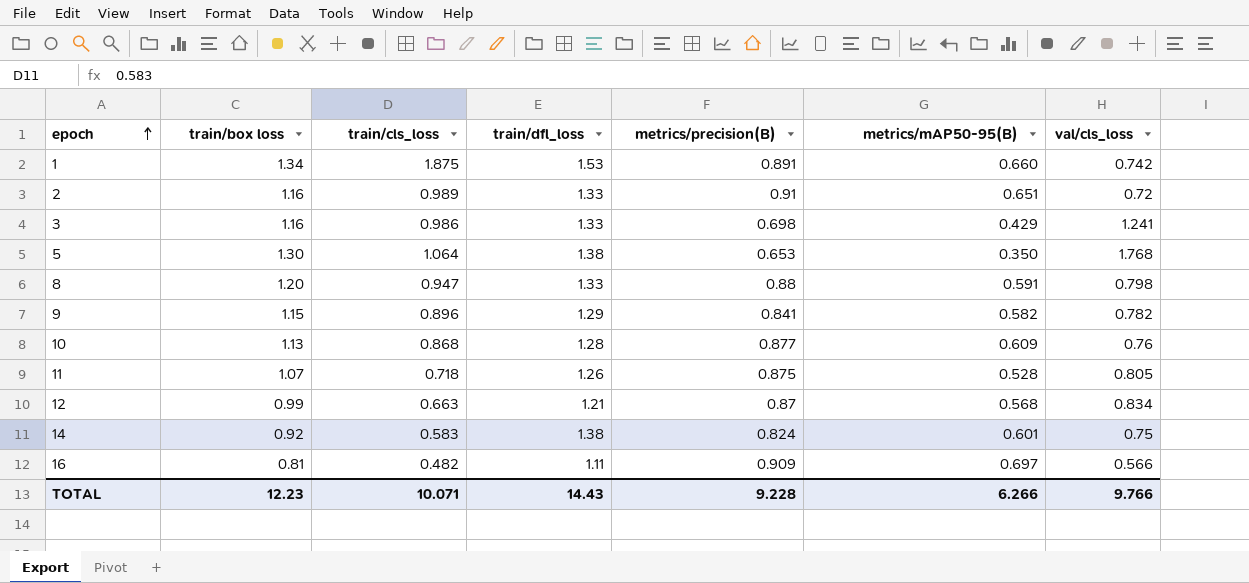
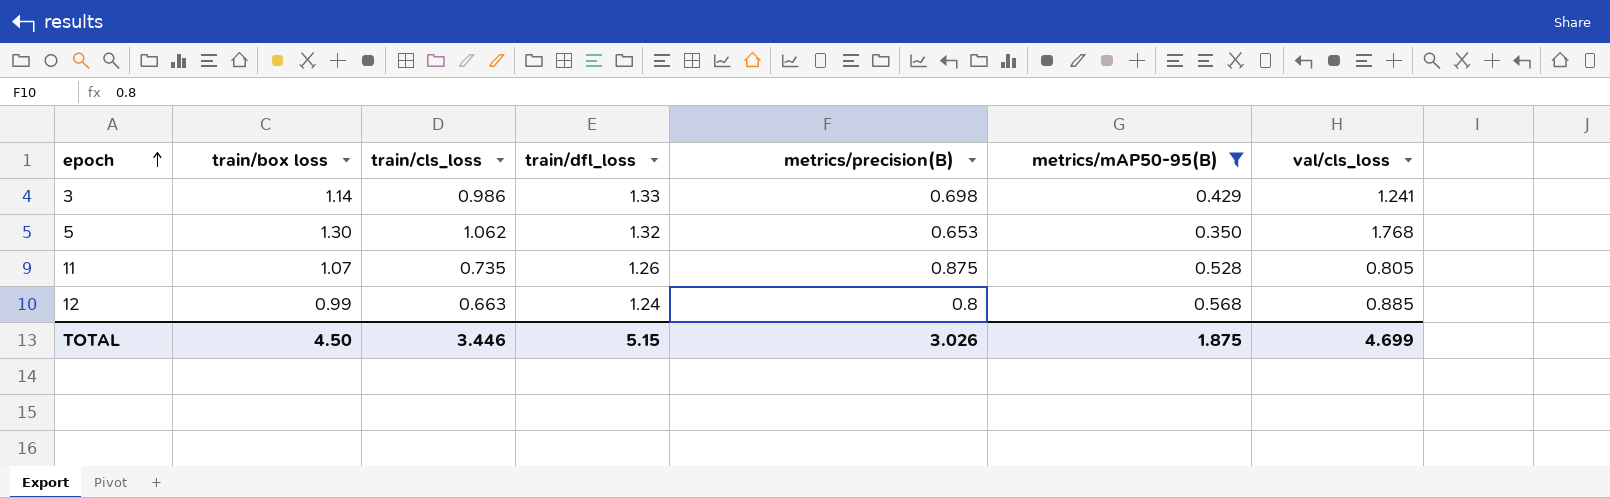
filter: none -> metrics/mAP50-95(B) <= 0.568
3 | train/box loss: 1.16 -> 1.14
5 | train/cls_loss: 1.064 -> 1.062
5 | train/dfl_loss: 1.38 -> 1.32
11 | train/cls_loss: 0.718 -> 0.735
12 | train/dfl_loss: 1.21 -> 1.24
12 | metrics/precision(B): 0.87 -> 0.8
12 | val/cls_loss: 0.834 -> 0.885
TOTAL | train/box loss: 12.23 -> 4.50
TOTAL | train/cls_loss: 10.071 -> 3.446
TOTAL | train/dfl_loss: 14.43 -> 5.15
TOTAL | metrics/precision(B): 9.228 -> 3.026
TOTAL | metrics/mAP50-95(B): 6.266 -> 1.875
TOTAL | val/cls_loss: 9.766 -> 4.699

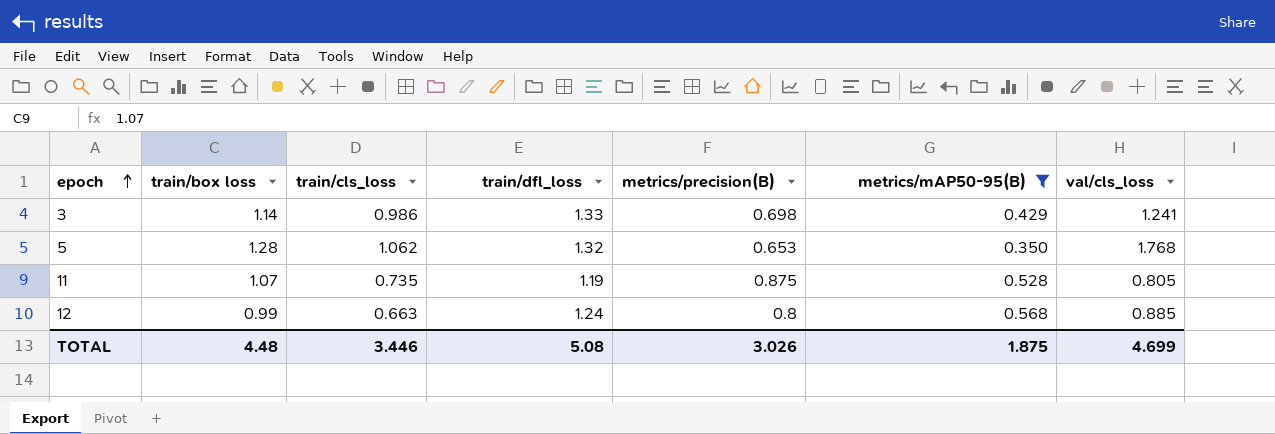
5 | train/box loss: 1.30 -> 1.28
11 | train/dfl_loss: 1.26 -> 1.19
TOTAL | train/box loss: 4.50 -> 4.48
TOTAL | train/dfl_loss: 5.15 -> 5.08

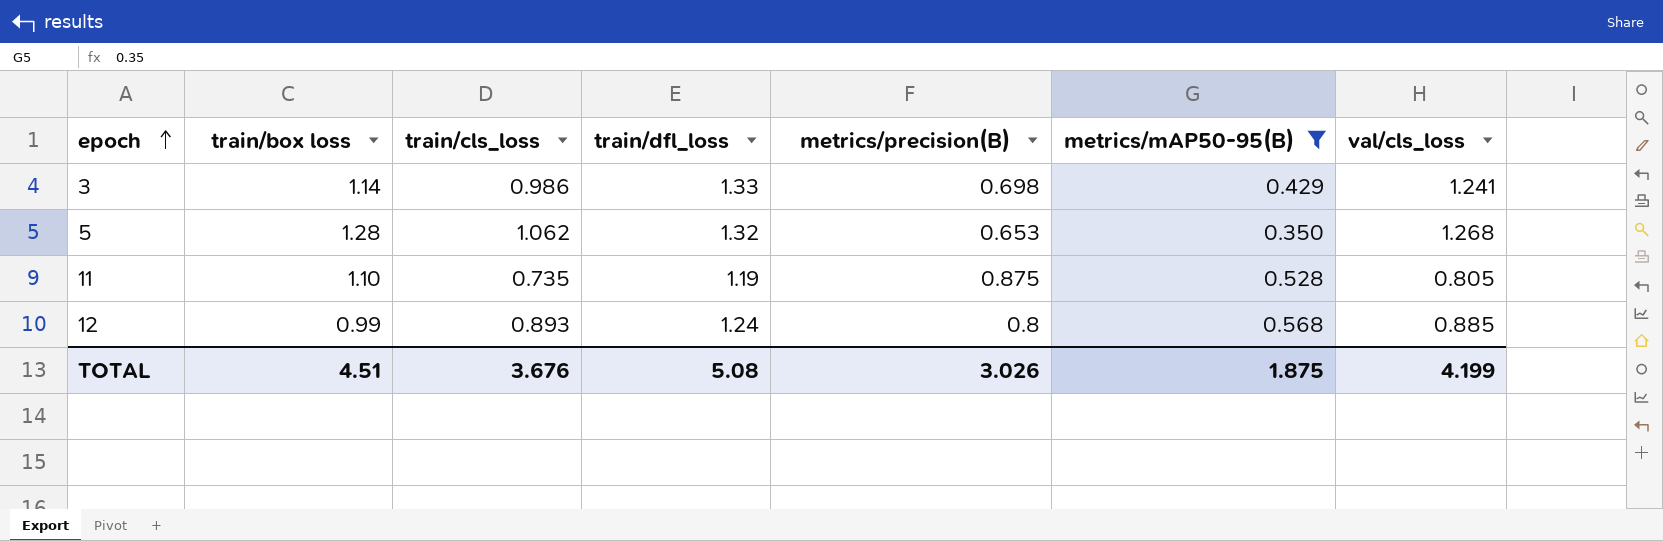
5 | val/cls_loss: 1.768 -> 1.268
11 | train/box loss: 1.07 -> 1.10
12 | train/cls_loss: 0.663 -> 0.893
TOTAL | train/box loss: 4.48 -> 4.51
TOTAL | train/cls_loss: 3.446 -> 3.676
TOTAL | val/cls_loss: 4.699 -> 4.199

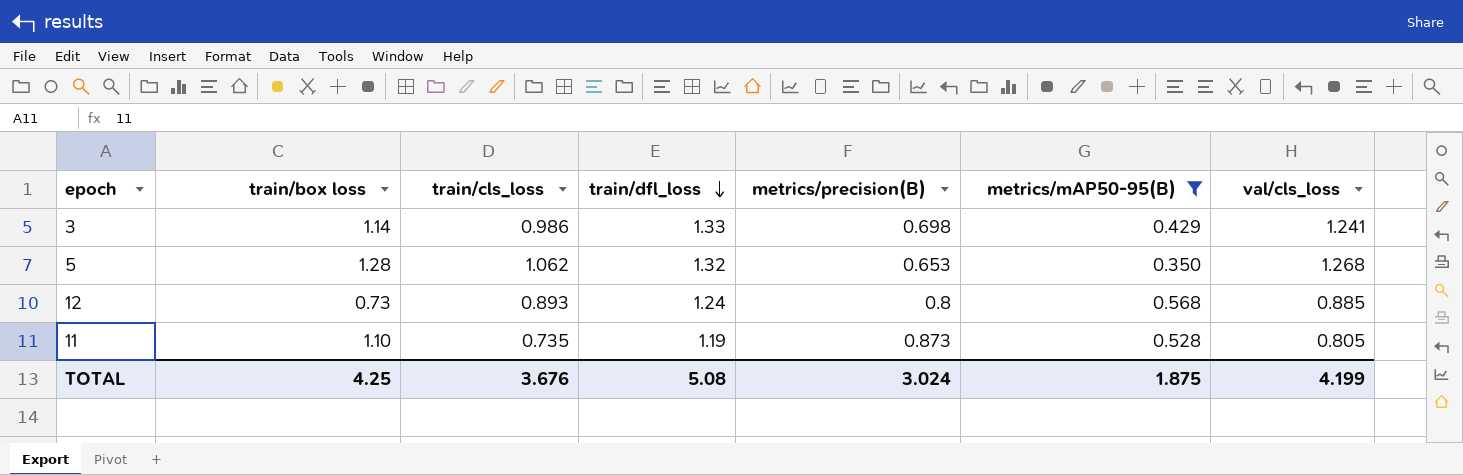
row order: epoch ascending -> train/dfl_loss descending
12 | train/box loss: 0.99 -> 0.73
11 | metrics/precision(B): 0.875 -> 0.873
TOTAL | train/box loss: 4.51 -> 4.25
TOTAL | metrics/precision(B): 3.026 -> 3.024

